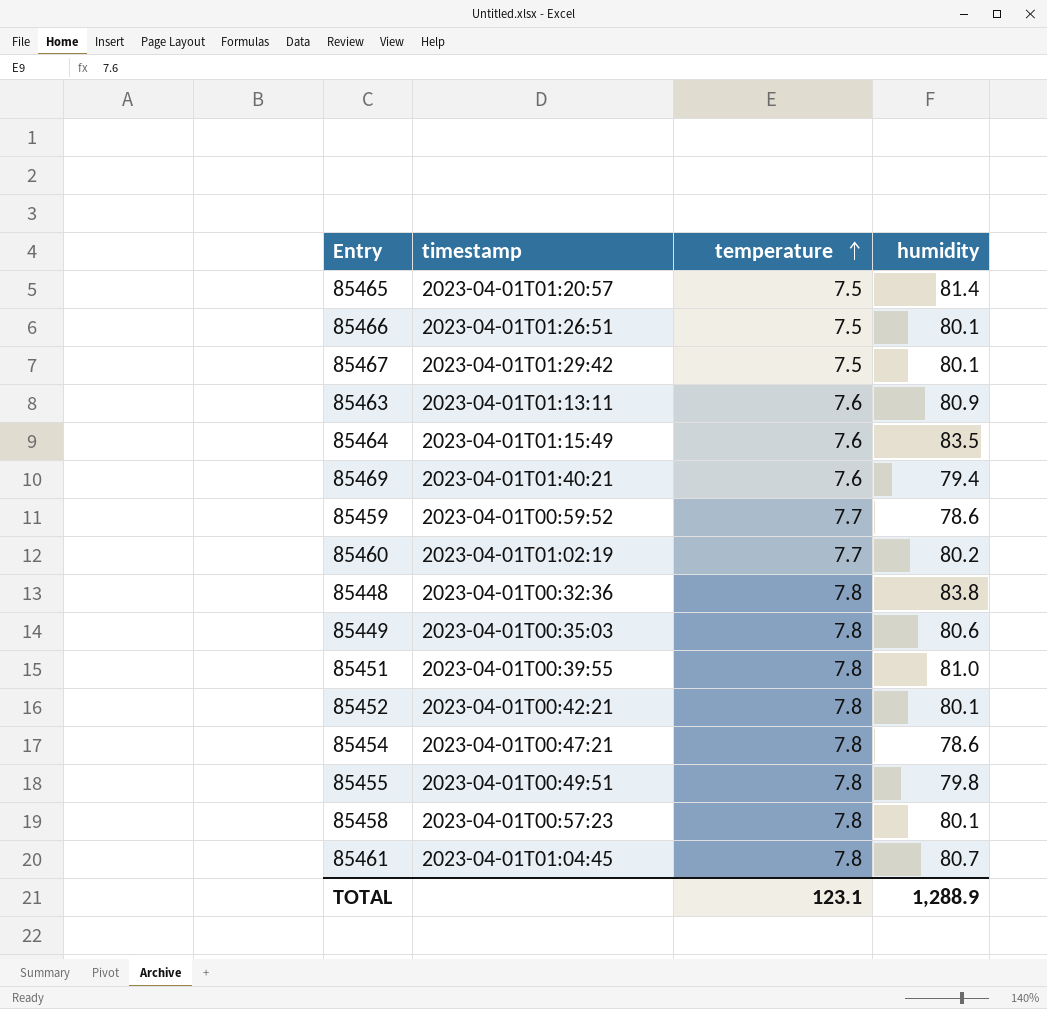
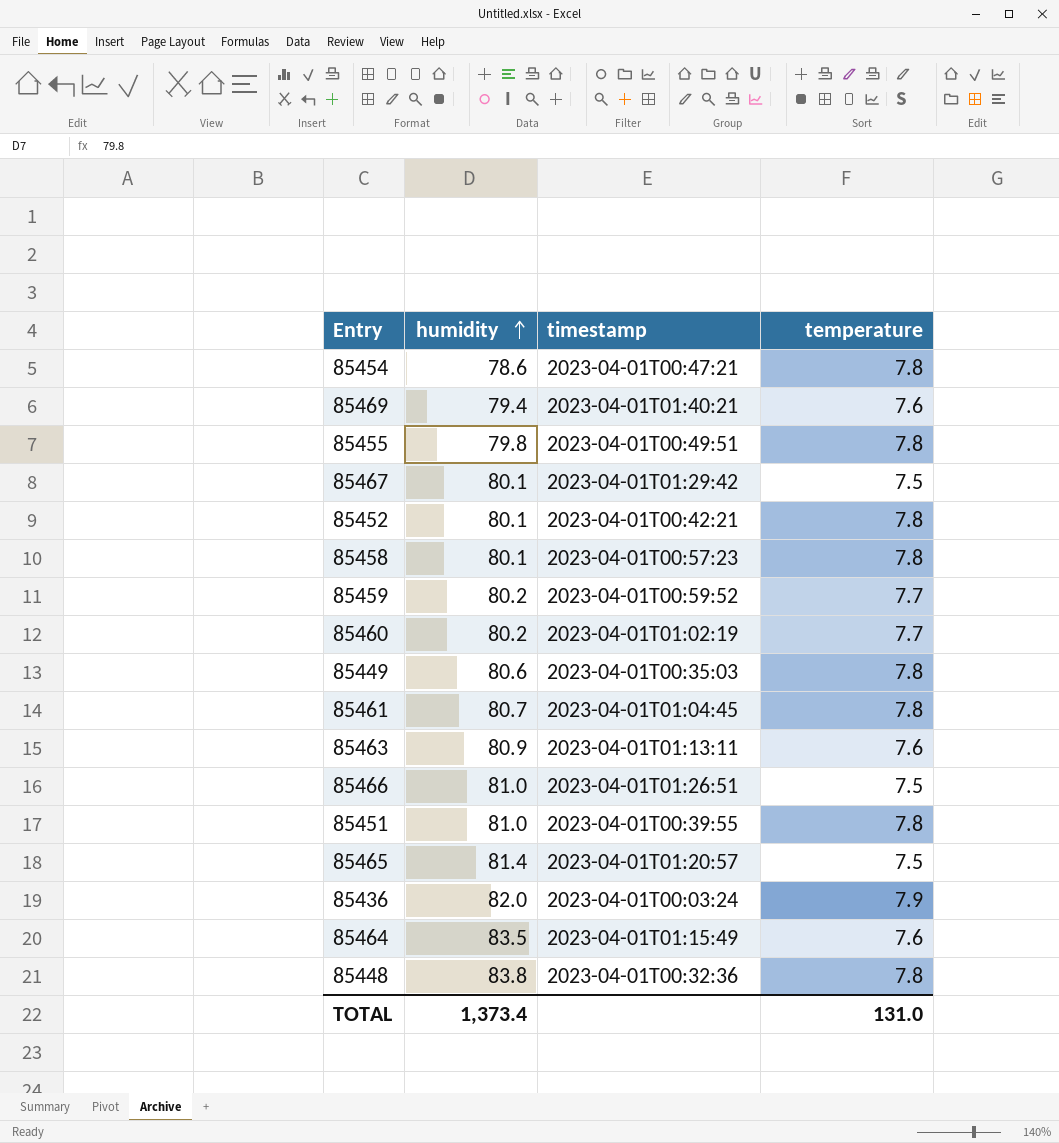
row order: temperature ascending -> humidity ascending
column humidity | position: 4 -> 2
85459 | humidity: 78.6 -> 80.2
85466 | humidity: 80.1 -> 81.0
row 85436: none -> 82.0 | 2023-04-01T00:03:24 | 7.9
TOTAL | humidity: 1,288.9 -> 1,373.4
TOTAL | temperature: 123.1 -> 131.0

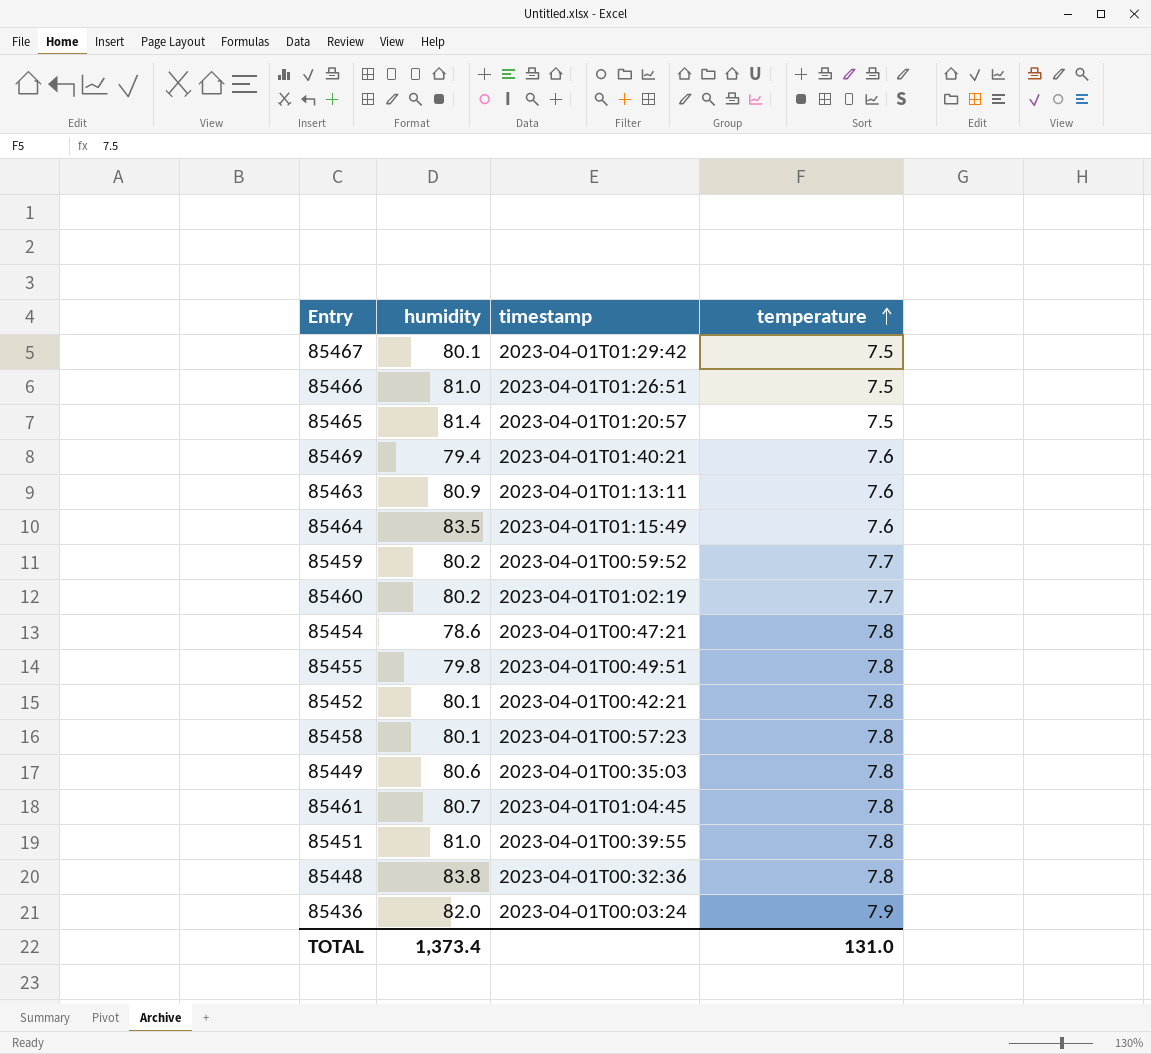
row order: humidity ascending -> temperature ascending

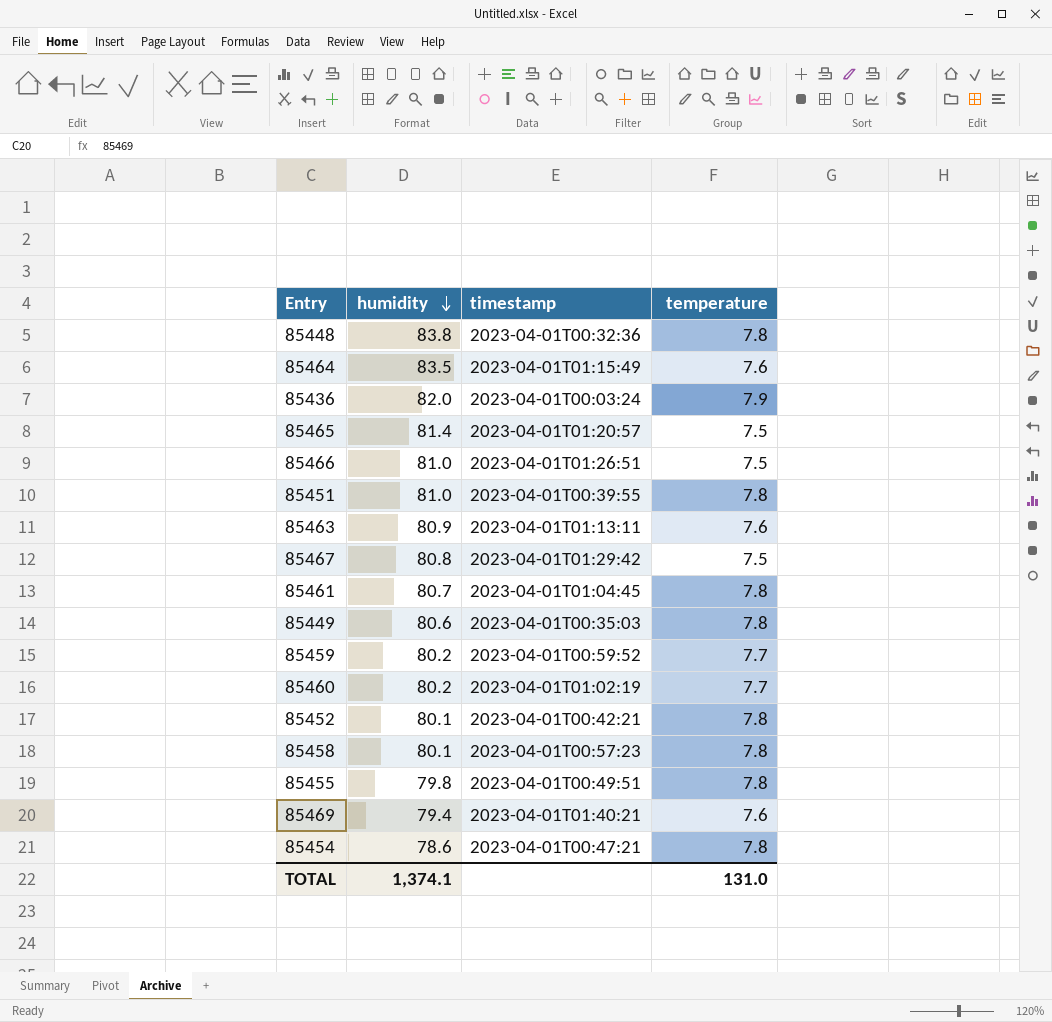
row order: temperature ascending -> humidity descending
85467 | humidity: 80.1 -> 80.8
TOTAL | humidity: 1,373.4 -> 1,374.1

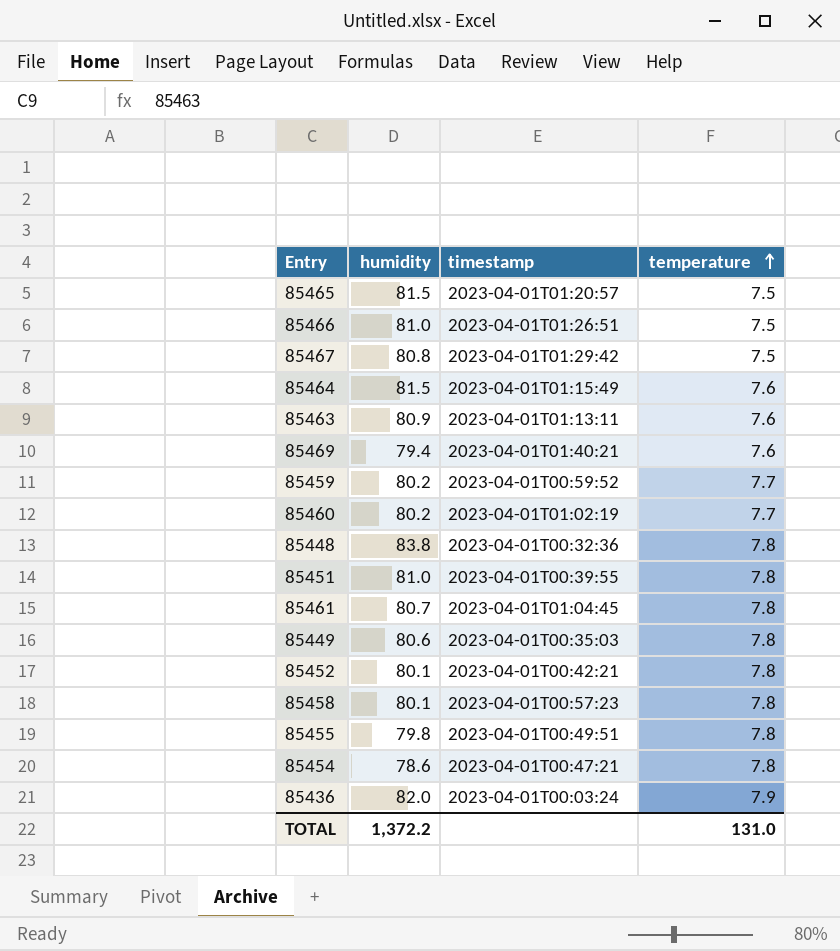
row order: humidity descending -> temperature ascending
85465 | humidity: 81.4 -> 81.5
85464 | humidity: 83.5 -> 81.5
TOTAL | humidity: 1,374.1 -> 1,372.2

